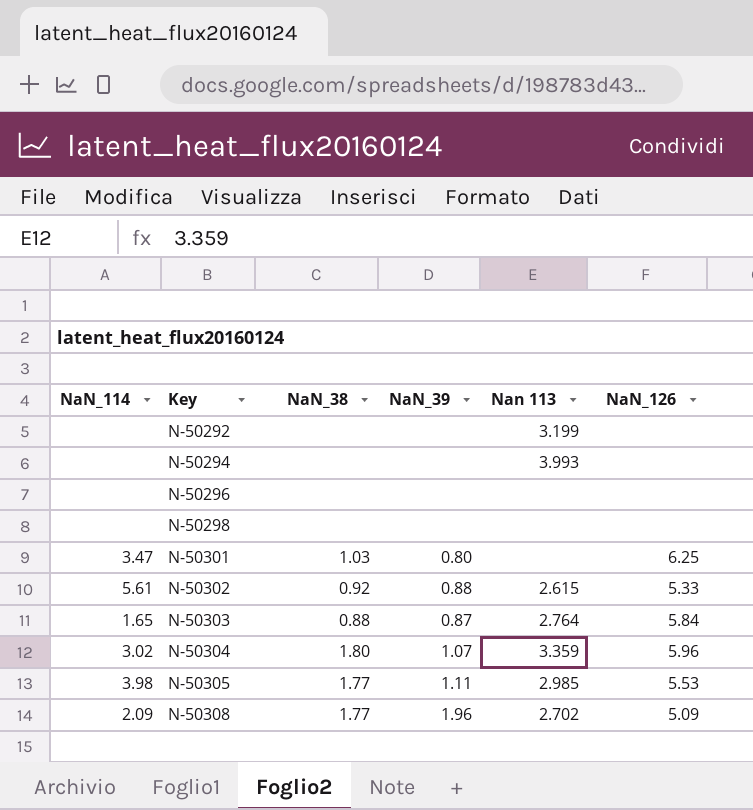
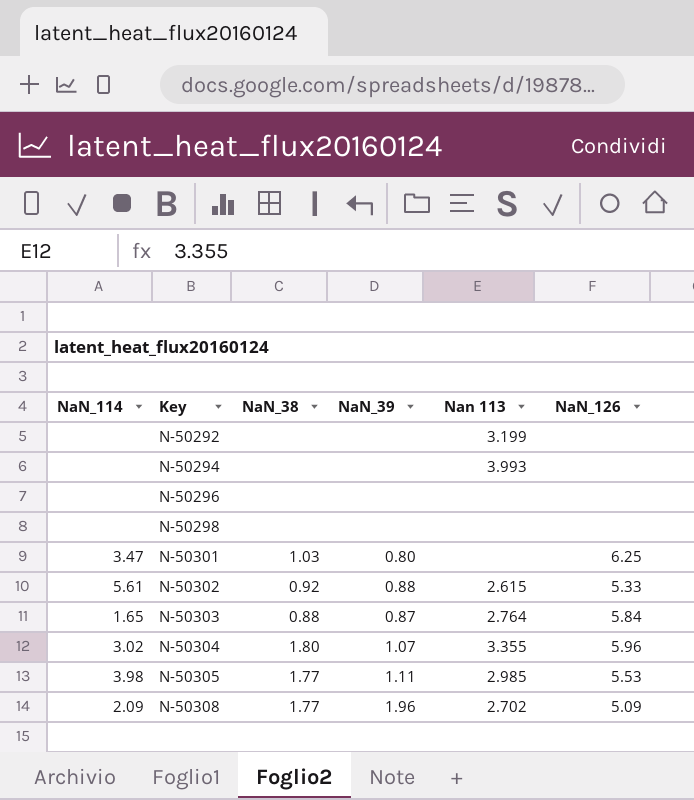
N-50304 | Nan 113: 3.359 -> 3.355

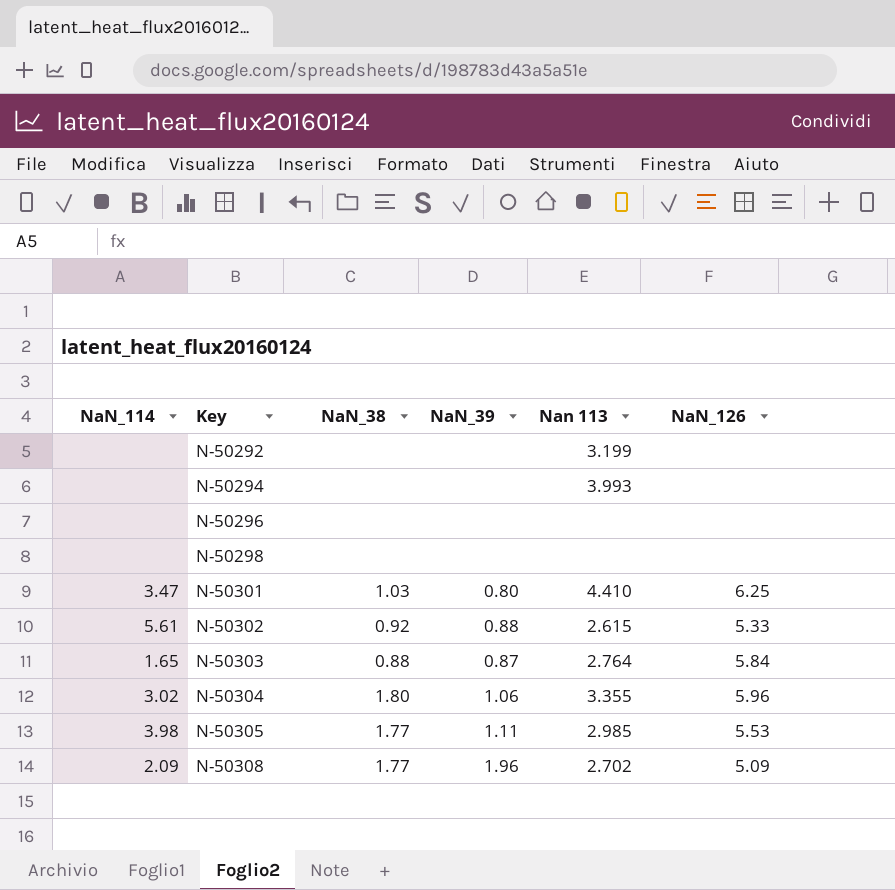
N-50301 | Nan 113: none -> 4.410
N-50304 | NaN_39: 1.07 -> 1.06

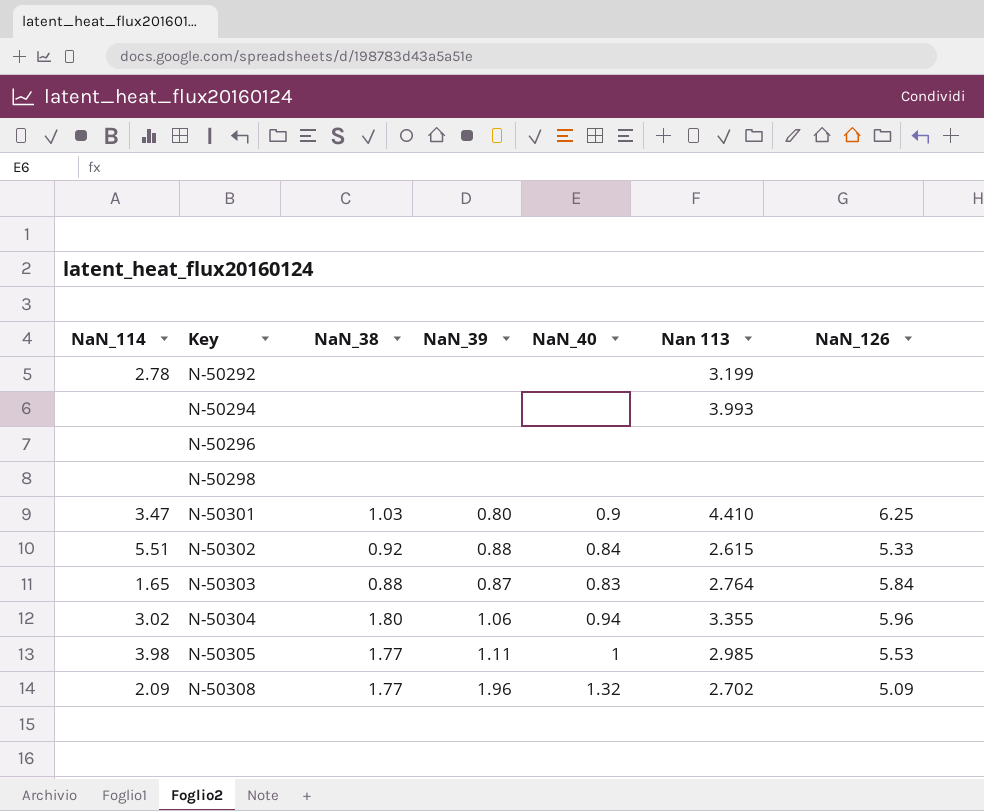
column NaN_40 | position: none -> 5
N-50292 | NaN_114: none -> 2.78
N-50302 | NaN_114: 5.61 -> 5.51

